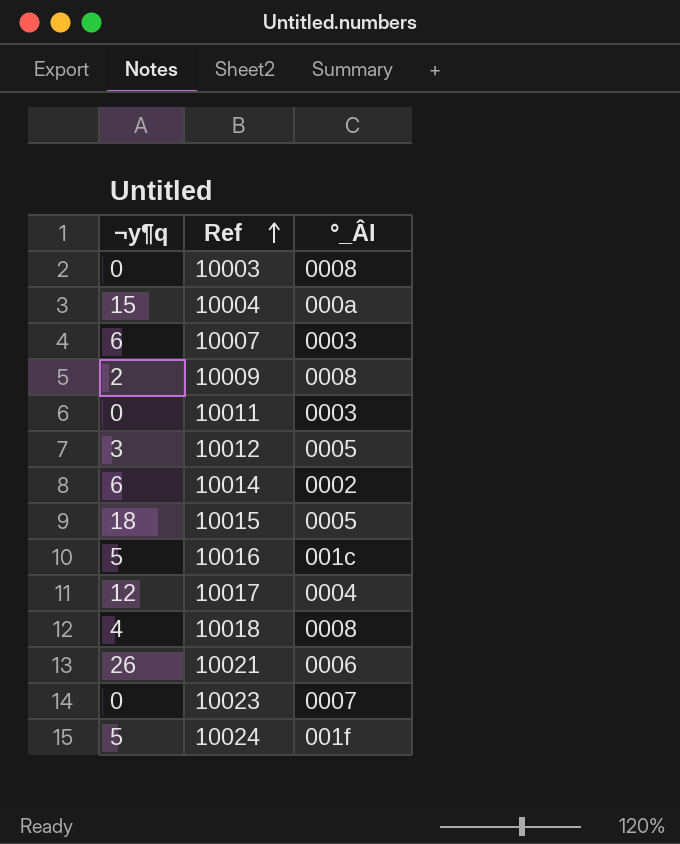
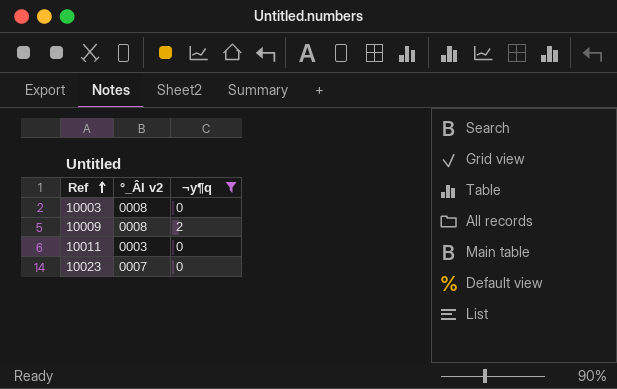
filter: none -> ¬y¶q <= 2
column name: °_ÂI -> °_ÂI v2
column ¬y¶q | position: 1 -> 3

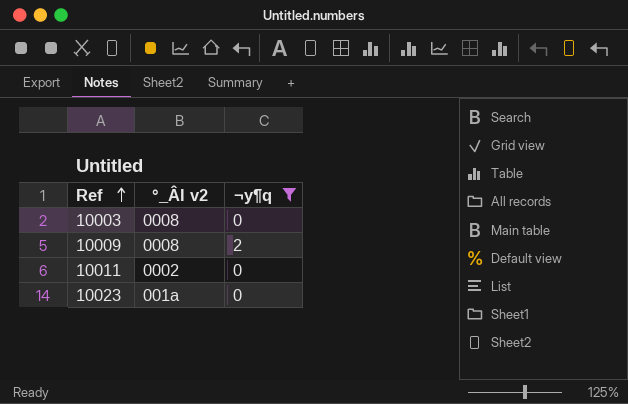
10011 | °_ÂI v2: 0003 -> 0002
10023 | °_ÂI v2: 0007 -> 001a

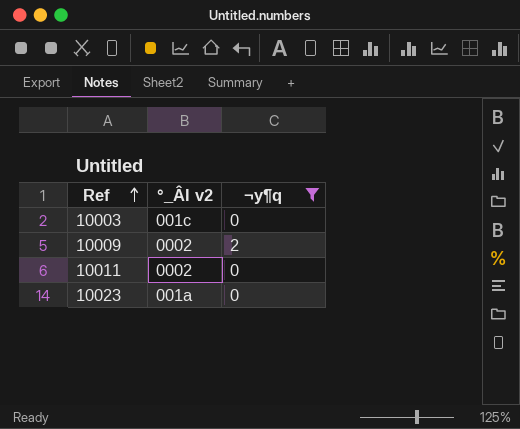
10003 | °_ÂI v2: 0008 -> 001c
10009 | °_ÂI v2: 0008 -> 0002

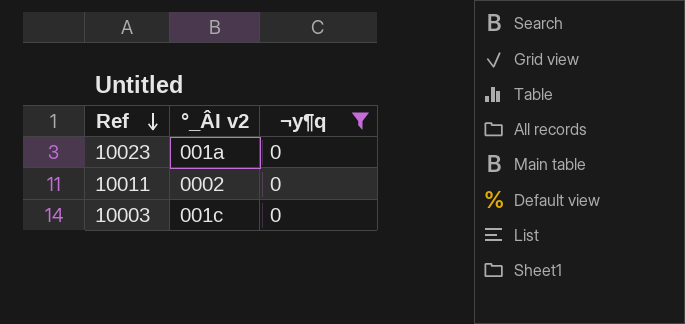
row order: Ref ascending -> Ref descending
row 10009: 0002 | 2 -> none

